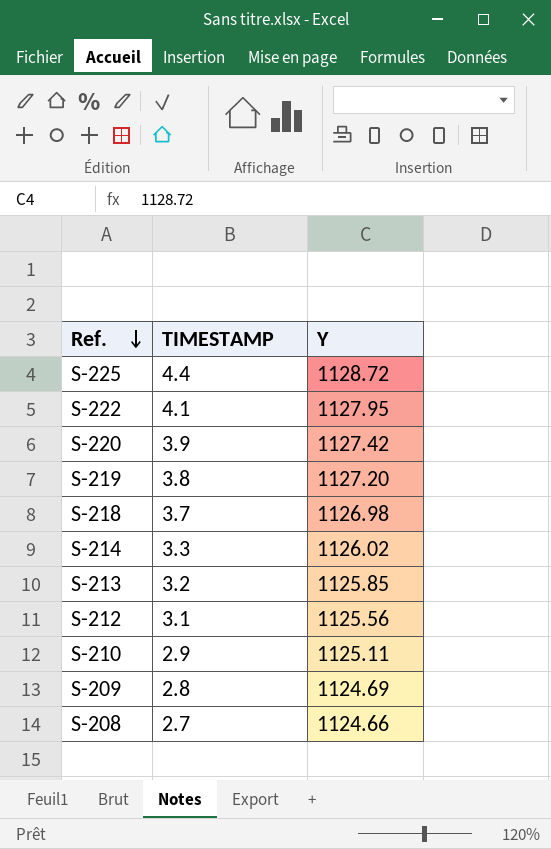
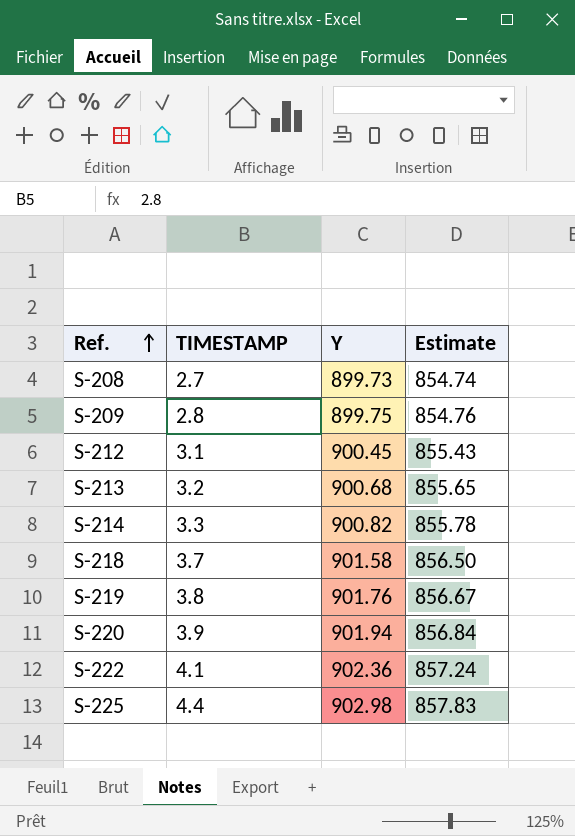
row order: Ref. descending -> Ref. ascending
column Estimate | formula: none -> [Y] * 0.95
row S-210: 2.9 | 1125.11 -> none
S-208 | Y: 1124.66 -> 899.73
S-209 | Y: 1124.69 -> 899.75
S-212 | Y: 1125.56 -> 900.45
S-213 | Y: 1125.85 -> 900.68
S-214 | Y: 1126.02 -> 900.82
S-218 | Y: 1126.98 -> 901.58
S-219 | Y: 1127.20 -> 901.76
S-220 | Y: 1127.42 -> 901.94
S-222 | Y: 1127.95 -> 902.36
S-225 | Y: 1128.72 -> 902.98

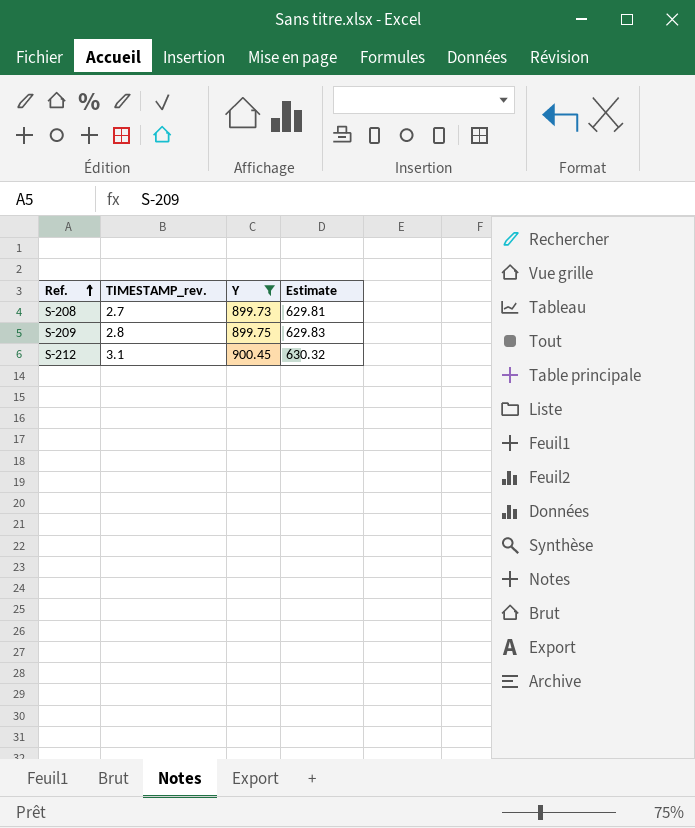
filter: none -> Y <= 900.45
column name: TIMESTAMP -> TIMESTAMP_rev.
column Estimate | formula: [Y] * 0.95 -> [Y] * 0.7

